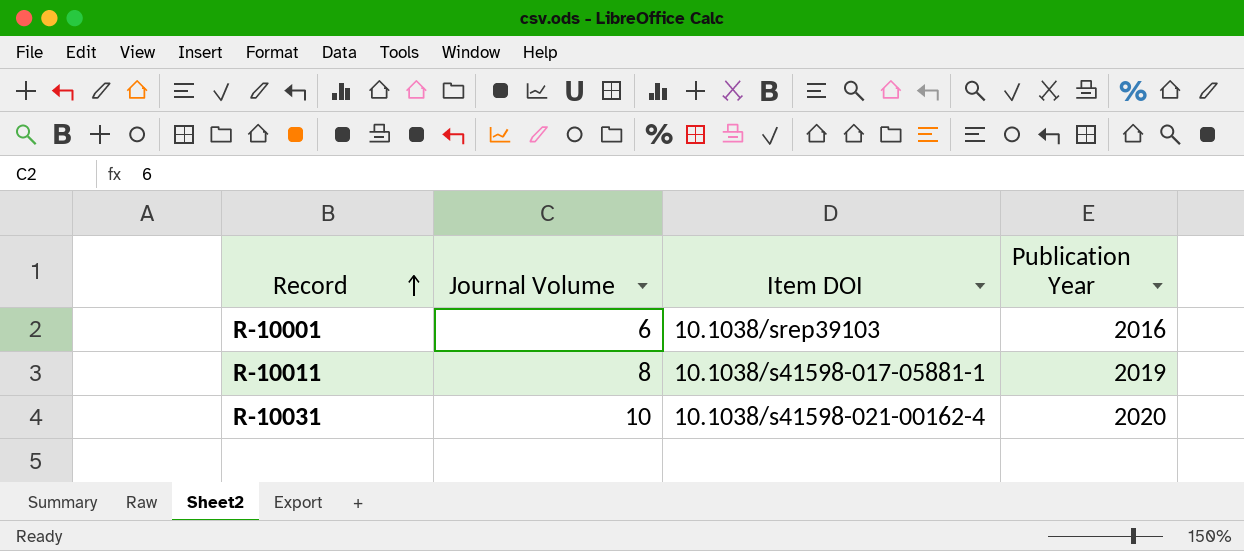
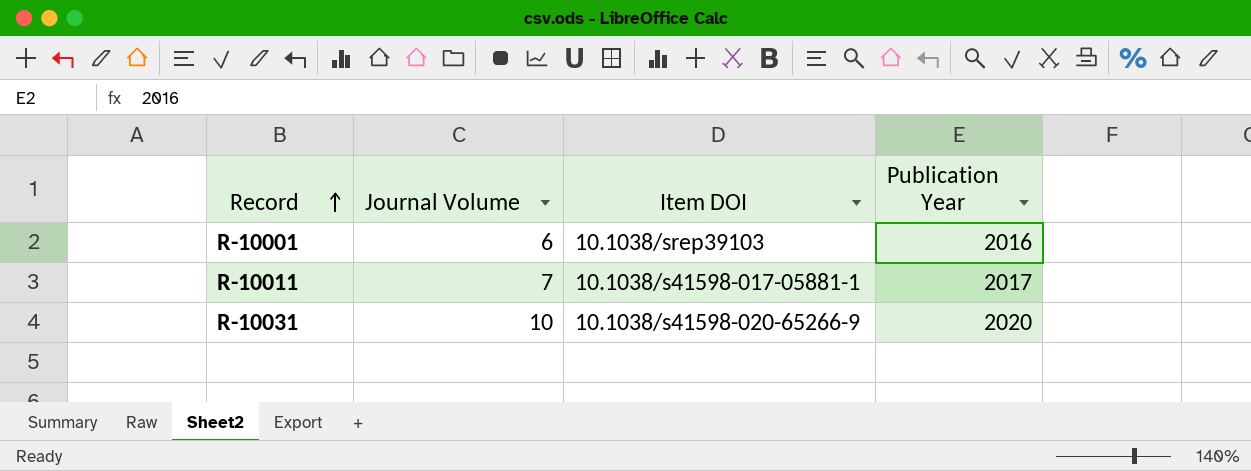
R-10011 | Journal Volume: 8 -> 7
R-10011 | Publication Year: 2019 -> 2017
R-10031 | Item DOI: 10.1038/s41598-021-00162-4 -> 10.1038/s41598-020-65266-9

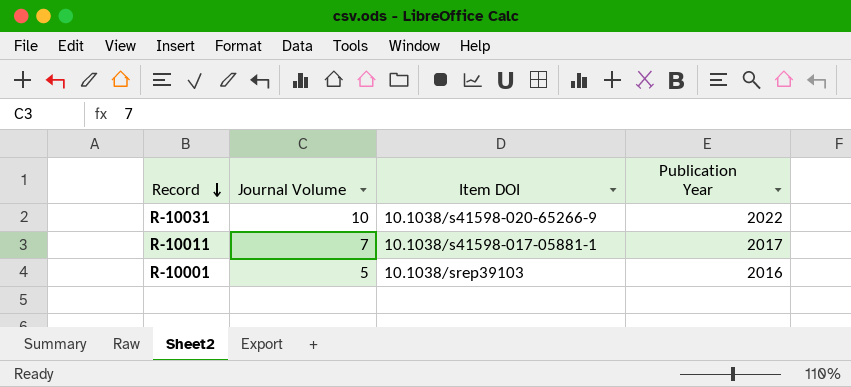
row order: Record ascending -> Record descending
R-10031 | Publication Year: 2020 -> 2022
R-10001 | Journal Volume: 6 -> 5

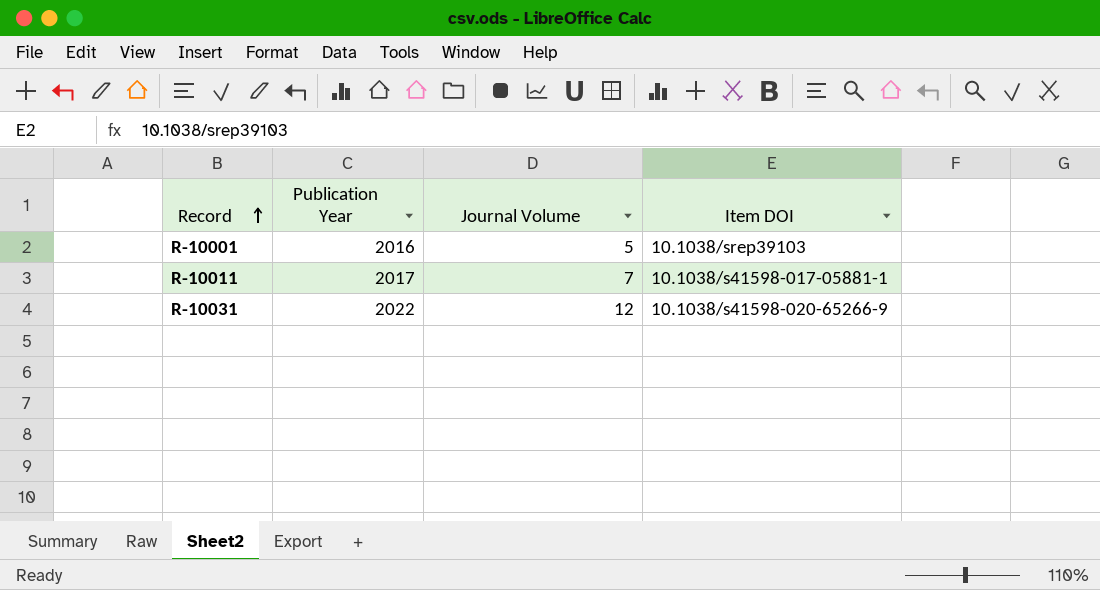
row order: Record descending -> Record ascending
column Publication Year | position: 4 -> 2
R-10031 | Journal Volume: 10 -> 12

